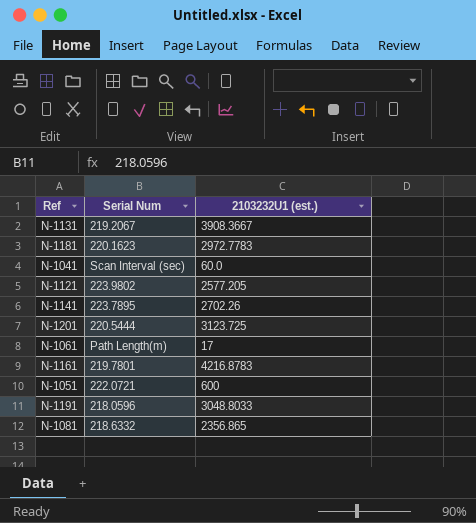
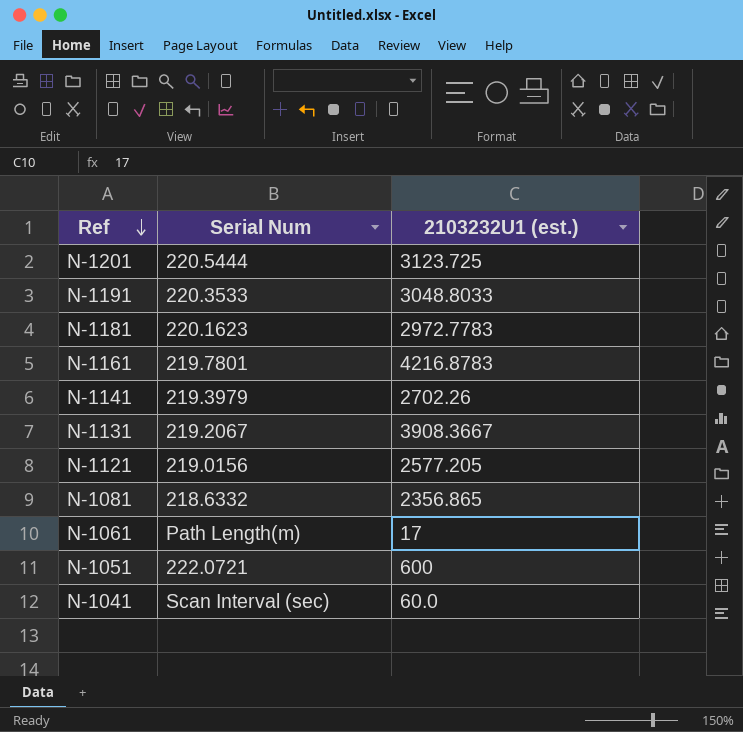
row order: none -> Ref descending
N-1191 | Serial Num: 218.0596 -> 220.3533
N-1141 | Serial Num: 223.7895 -> 219.3979
N-1121 | Serial Num: 223.9802 -> 219.0156

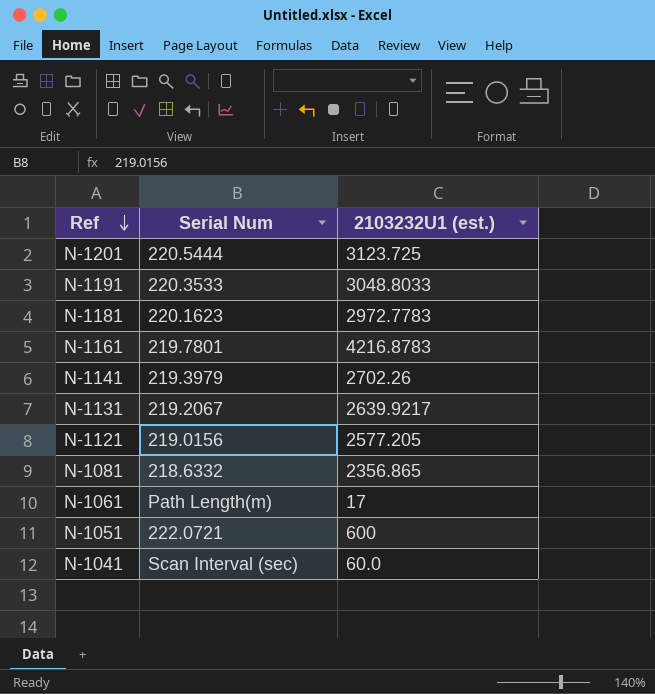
N-1131 | 2103232U1 (est.): 3908.3667 -> 2639.9217

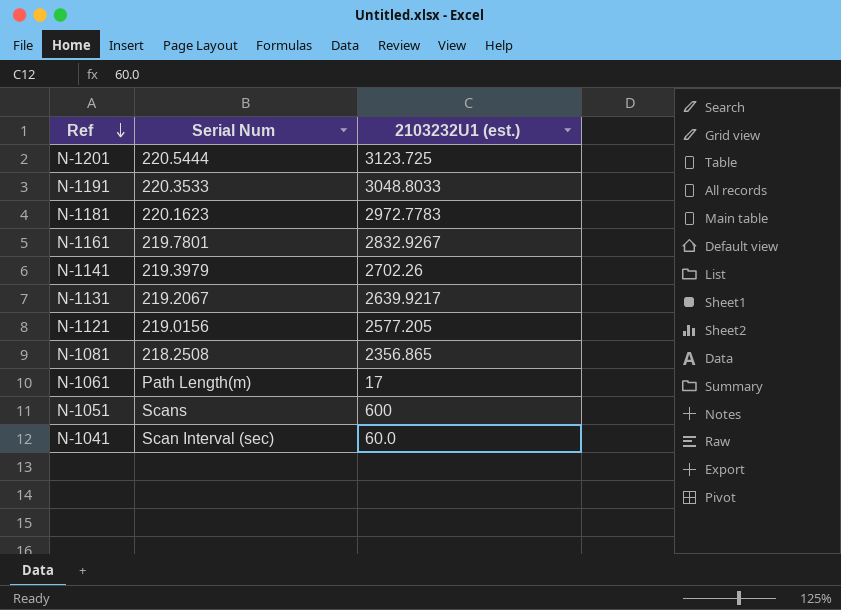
N-1161 | 2103232U1 (est.): 4216.8783 -> 2832.9267
N-1081 | Serial Num: 218.6332 -> 218.2508
N-1051 | Serial Num: 222.0721 -> Scans

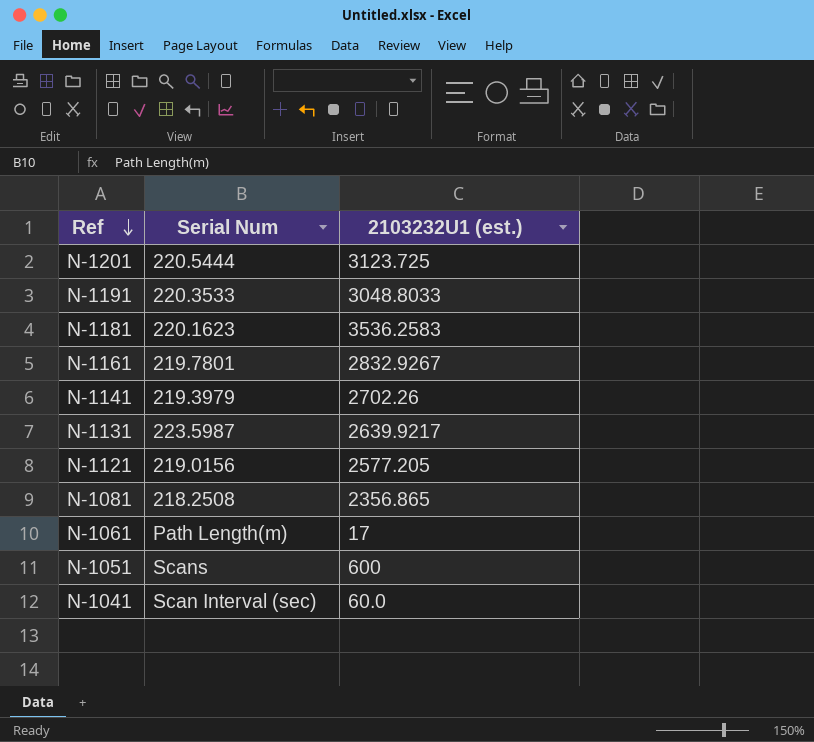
N-1181 | 2103232U1 (est.): 2972.7783 -> 3536.2583
N-1131 | Serial Num: 219.2067 -> 223.5987

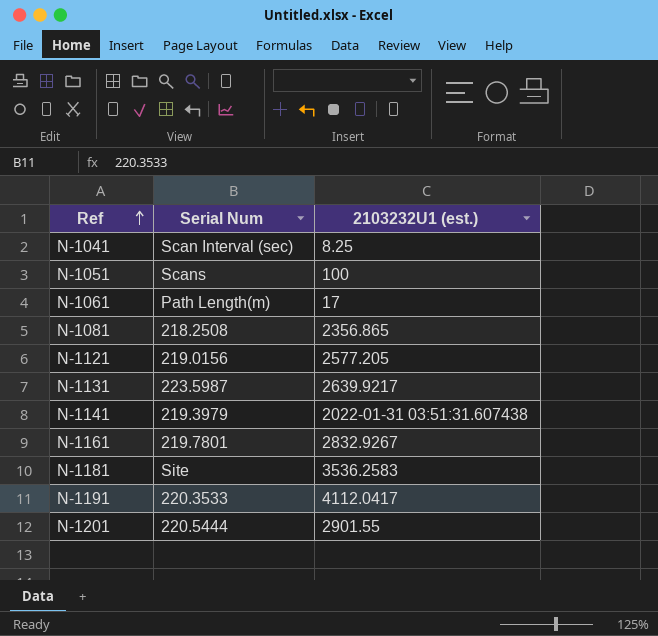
row order: Ref descending -> Ref ascending
N-1041 | 2103232U1 (est.): 60.0 -> 8.25
N-1051 | 2103232U1 (est.): 600 -> 100
N-1141 | 2103232U1 (est.): 2702.26 -> 2022-01-31 03:51:31.607438
N-1181 | Serial Num: 220.1623 -> Site
N-1191 | 2103232U1 (est.): 3048.8033 -> 4112.0417
N-1201 | 2103232U1 (est.): 3123.725 -> 2901.55

